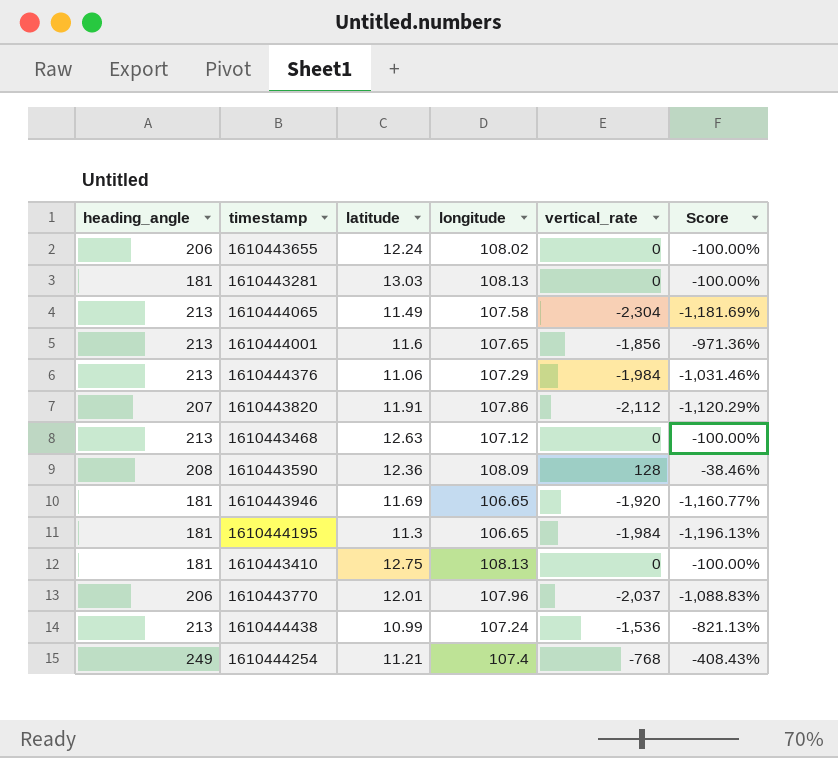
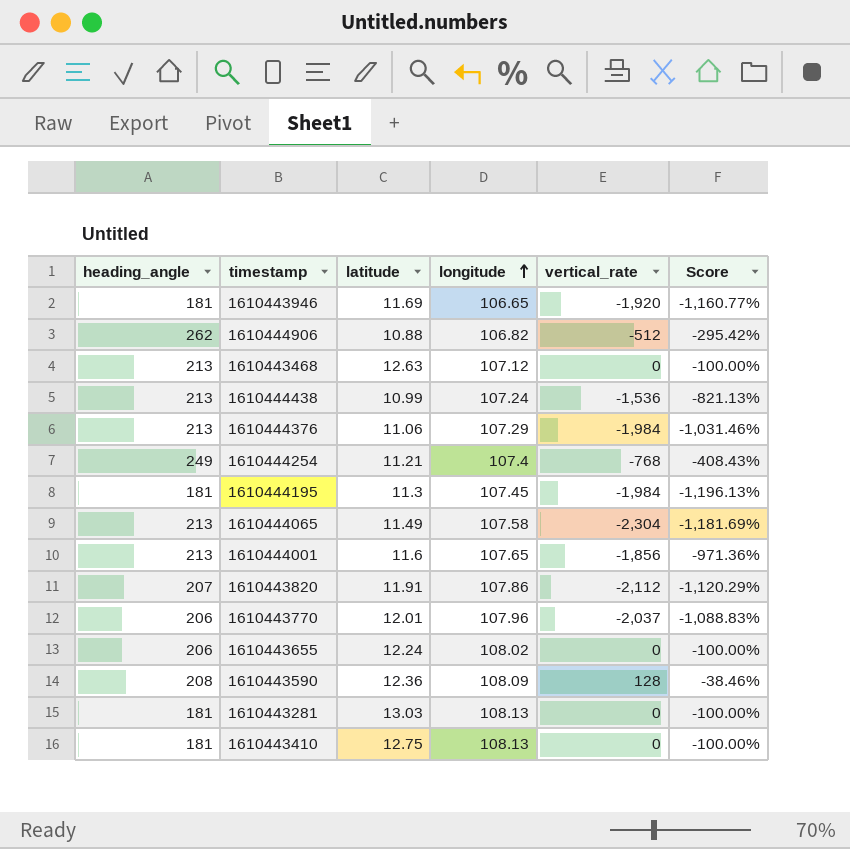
row order: none -> longitude ascending
row 1610444906: none -> 262 | 10.88 | 106.82 | -512 | -295.42%
1610444195 | longitude: 106.65 -> 107.45

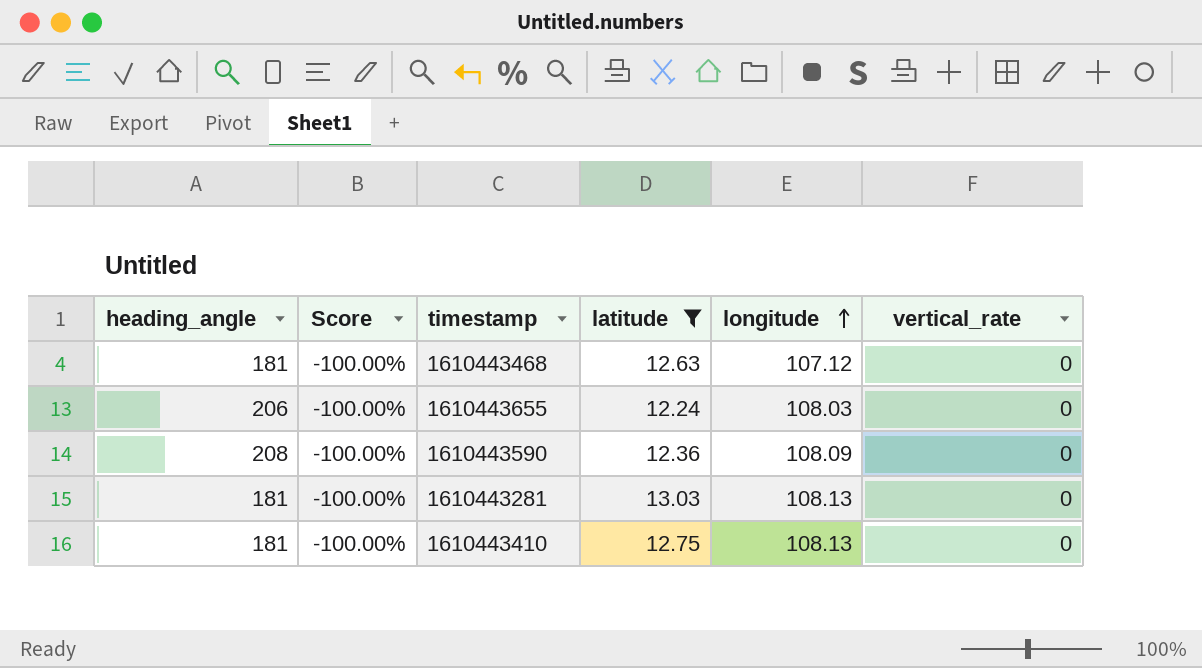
filter: none -> latitude >= 12.24
column Score | position: 6 -> 2
1610443468 | heading_angle: 213 -> 181
1610443655 | longitude: 108.02 -> 108.03
1610443590 | Score: -38.46% -> -100.00%
1610443590 | vertical_rate: 128 -> 0

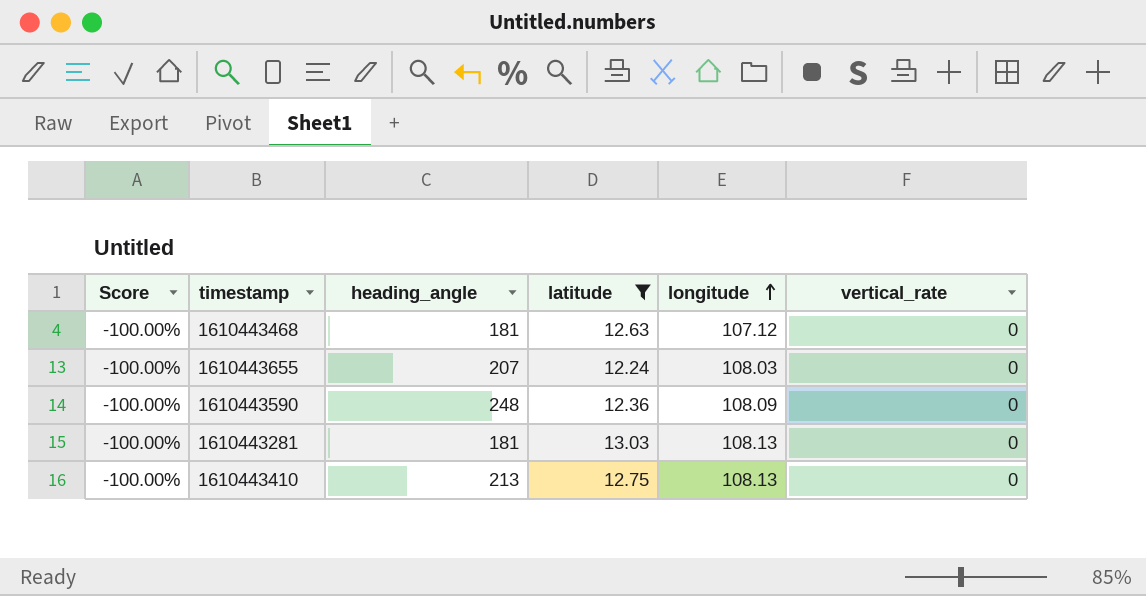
column heading_angle | position: 1 -> 3
1610443655 | heading_angle: 206 -> 207
1610443590 | heading_angle: 208 -> 248
1610443410 | heading_angle: 181 -> 213

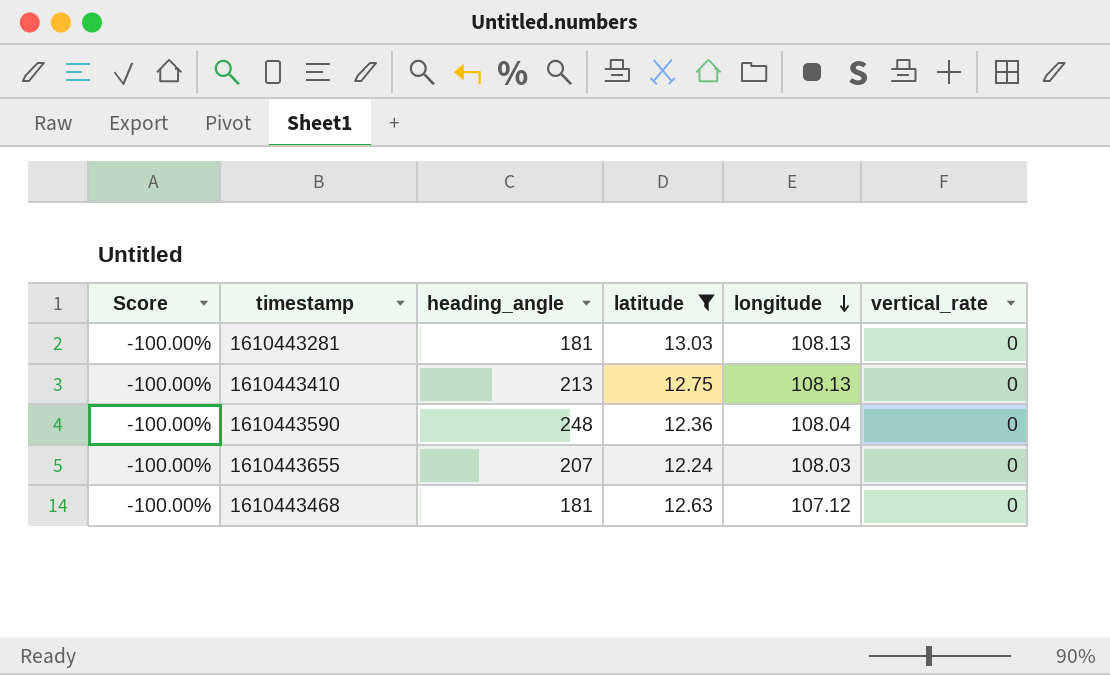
row order: longitude ascending -> longitude descending
1610443590 | longitude: 108.09 -> 108.04

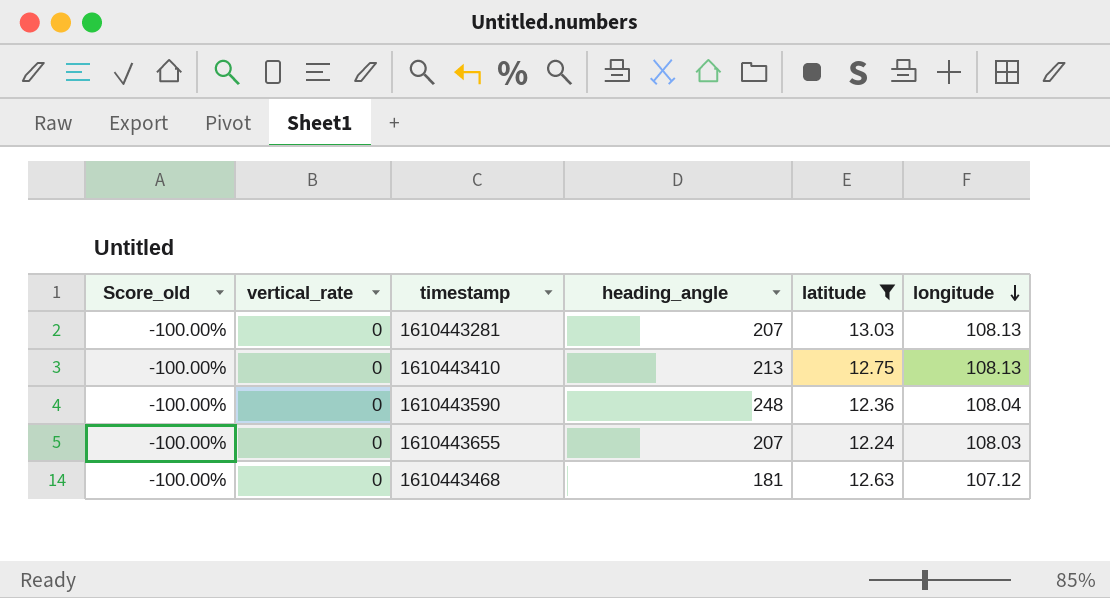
column name: Score -> Score_old
column vertical_rate | position: 6 -> 2
1610443281 | heading_angle: 181 -> 207

